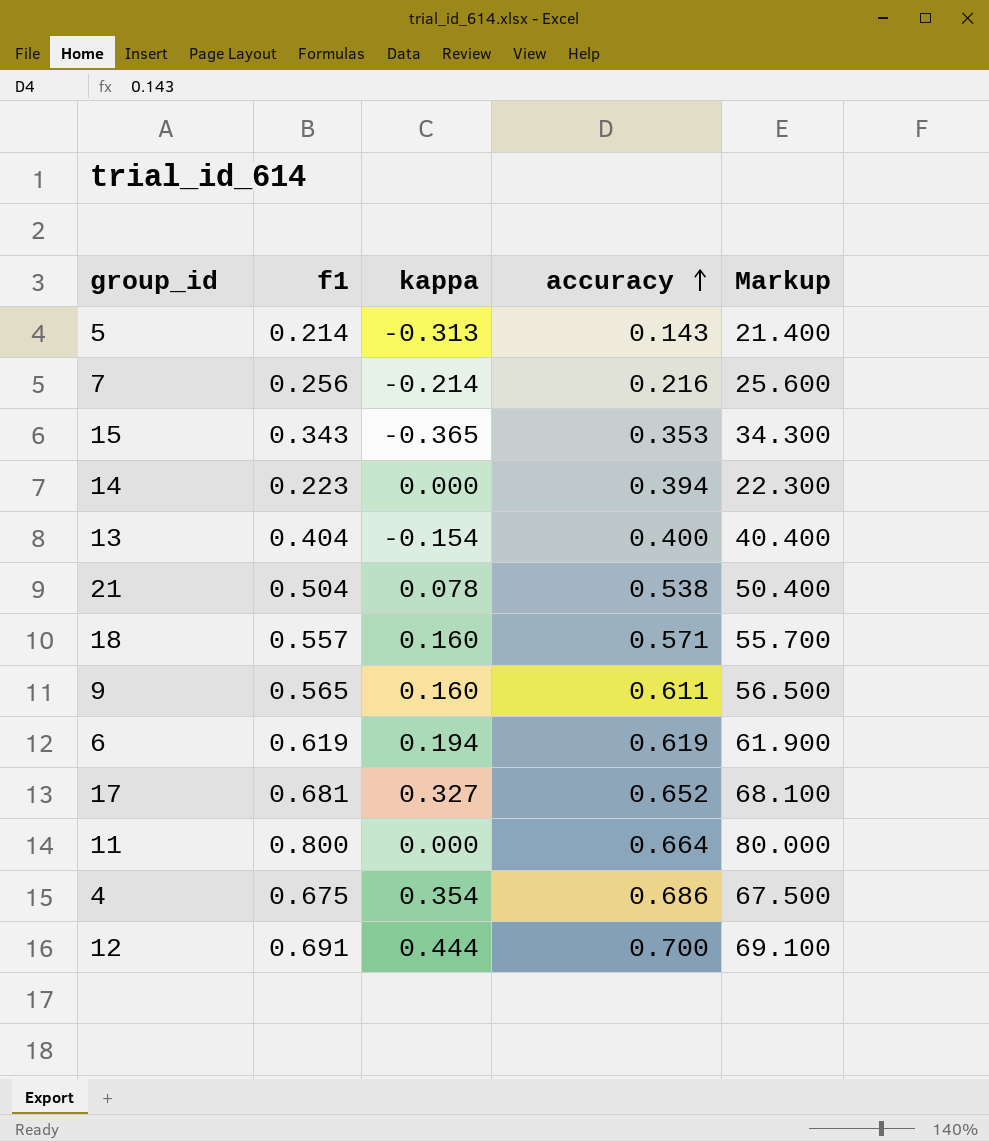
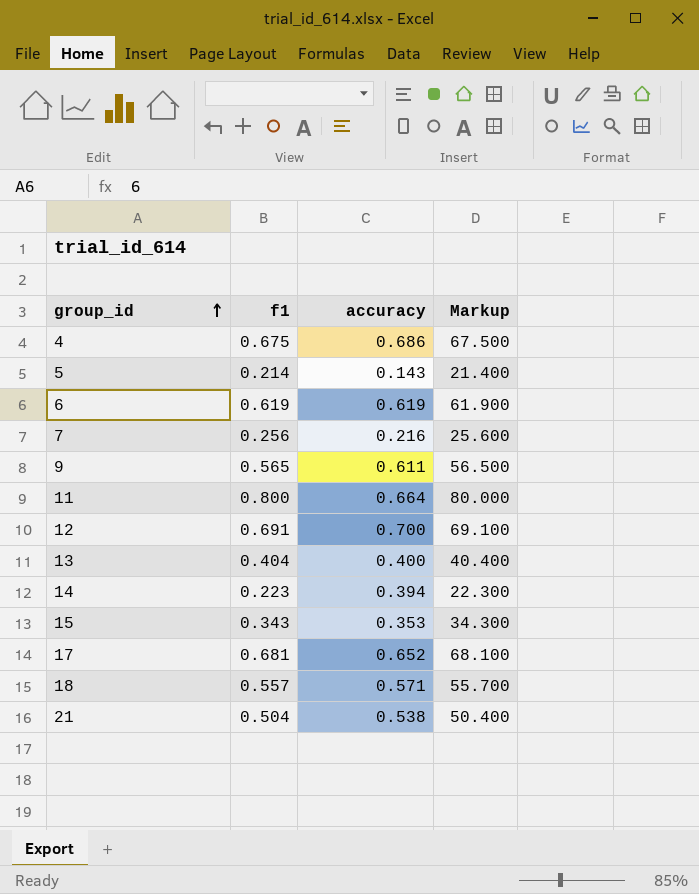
row order: accuracy ascending -> group_id ascending
column kappa | position: 3 -> none

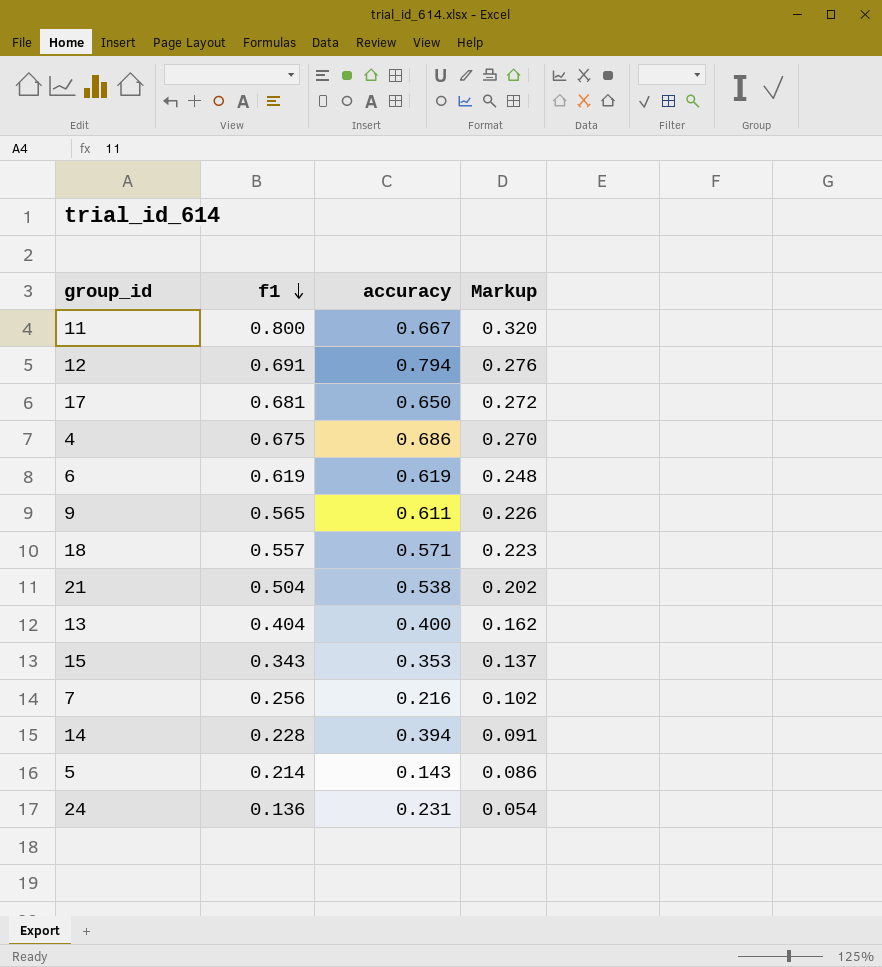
row order: group_id ascending -> f1 descending
column Markup | formula: [f1] * 100 -> [f1] * 0.4
11 | accuracy: 0.664 -> 0.667
12 | accuracy: 0.700 -> 0.794
17 | accuracy: 0.652 -> 0.650
14 | f1: 0.223 -> 0.228
row 24: none -> 0.136 | 0.231 | 0.054

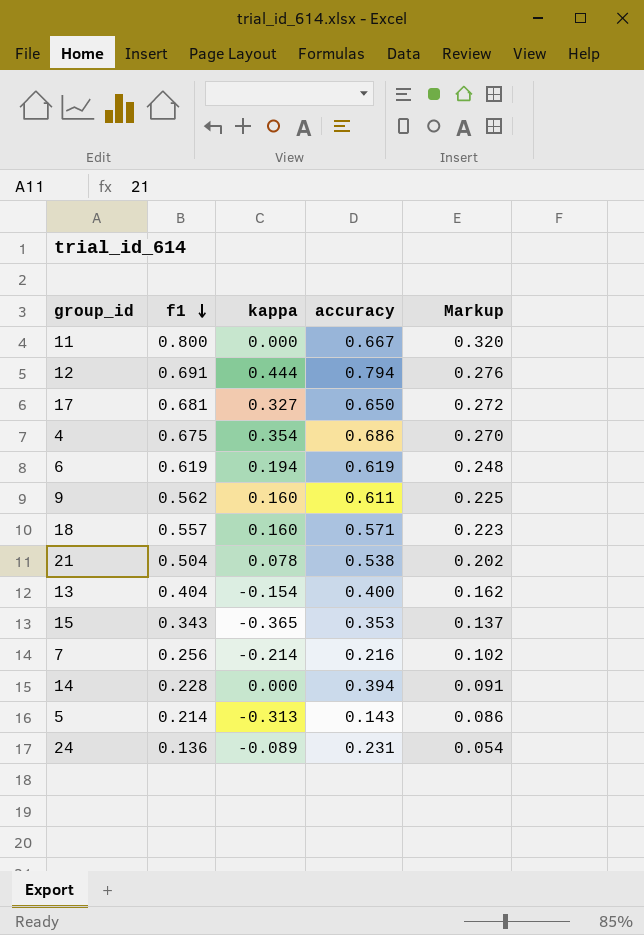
column kappa | position: none -> 3
9 | f1: 0.565 -> 0.562
9 | Markup: 0.226 -> 0.225

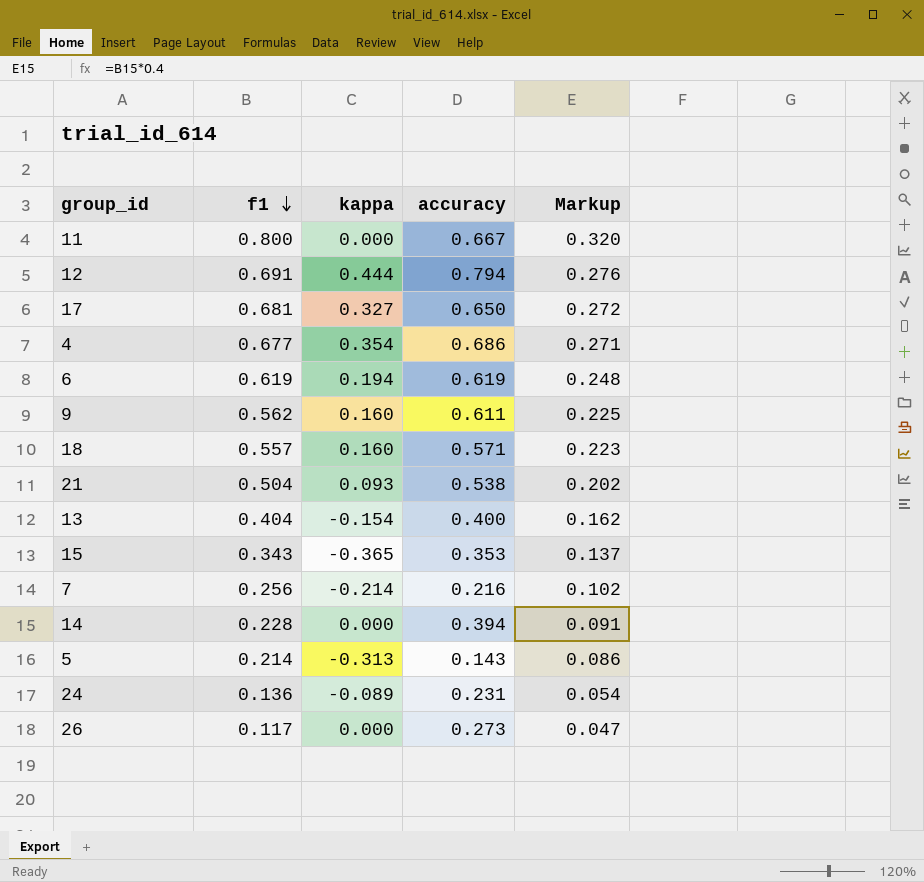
4 | f1: 0.675 -> 0.677
4 | Markup: 0.270 -> 0.271
21 | kappa: 0.078 -> 0.093
row 26: none -> 0.117 | 0.000 | 0.273 | 0.047

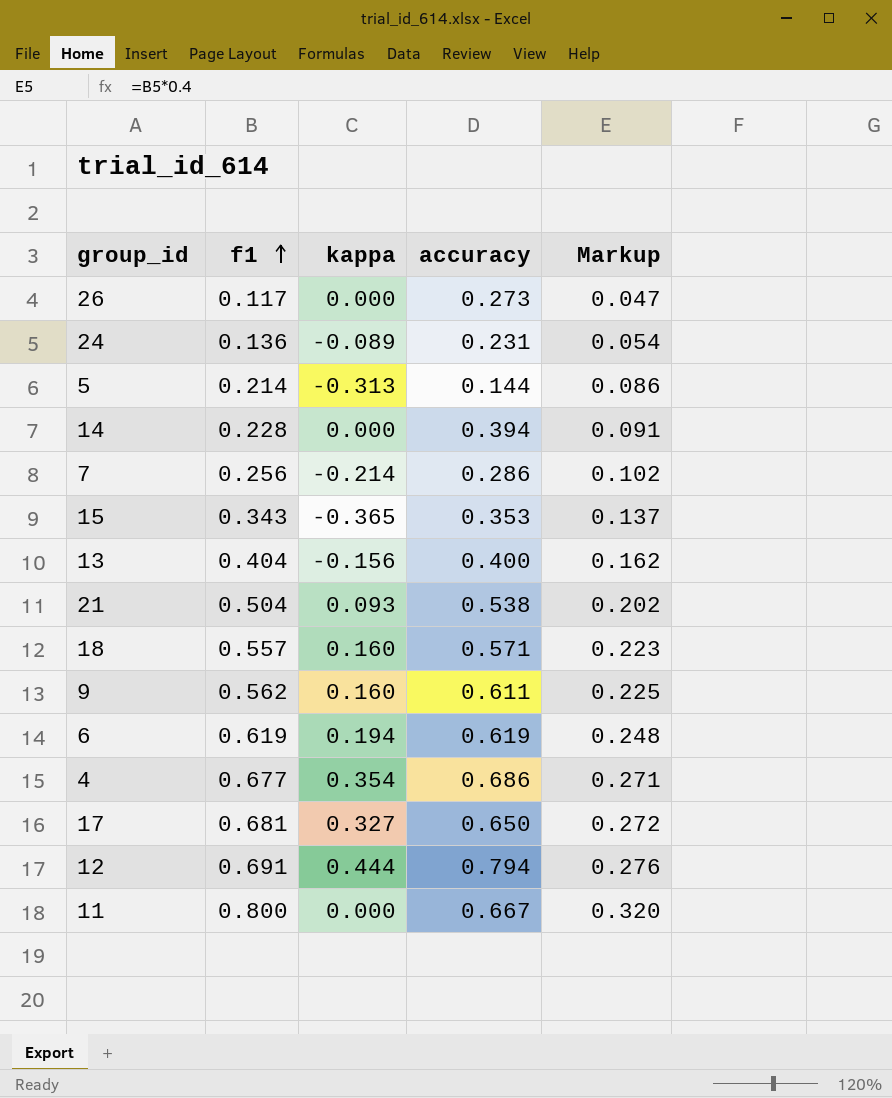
row order: f1 descending -> f1 ascending
5 | accuracy: 0.143 -> 0.144
7 | accuracy: 0.216 -> 0.286
13 | kappa: -0.154 -> -0.156

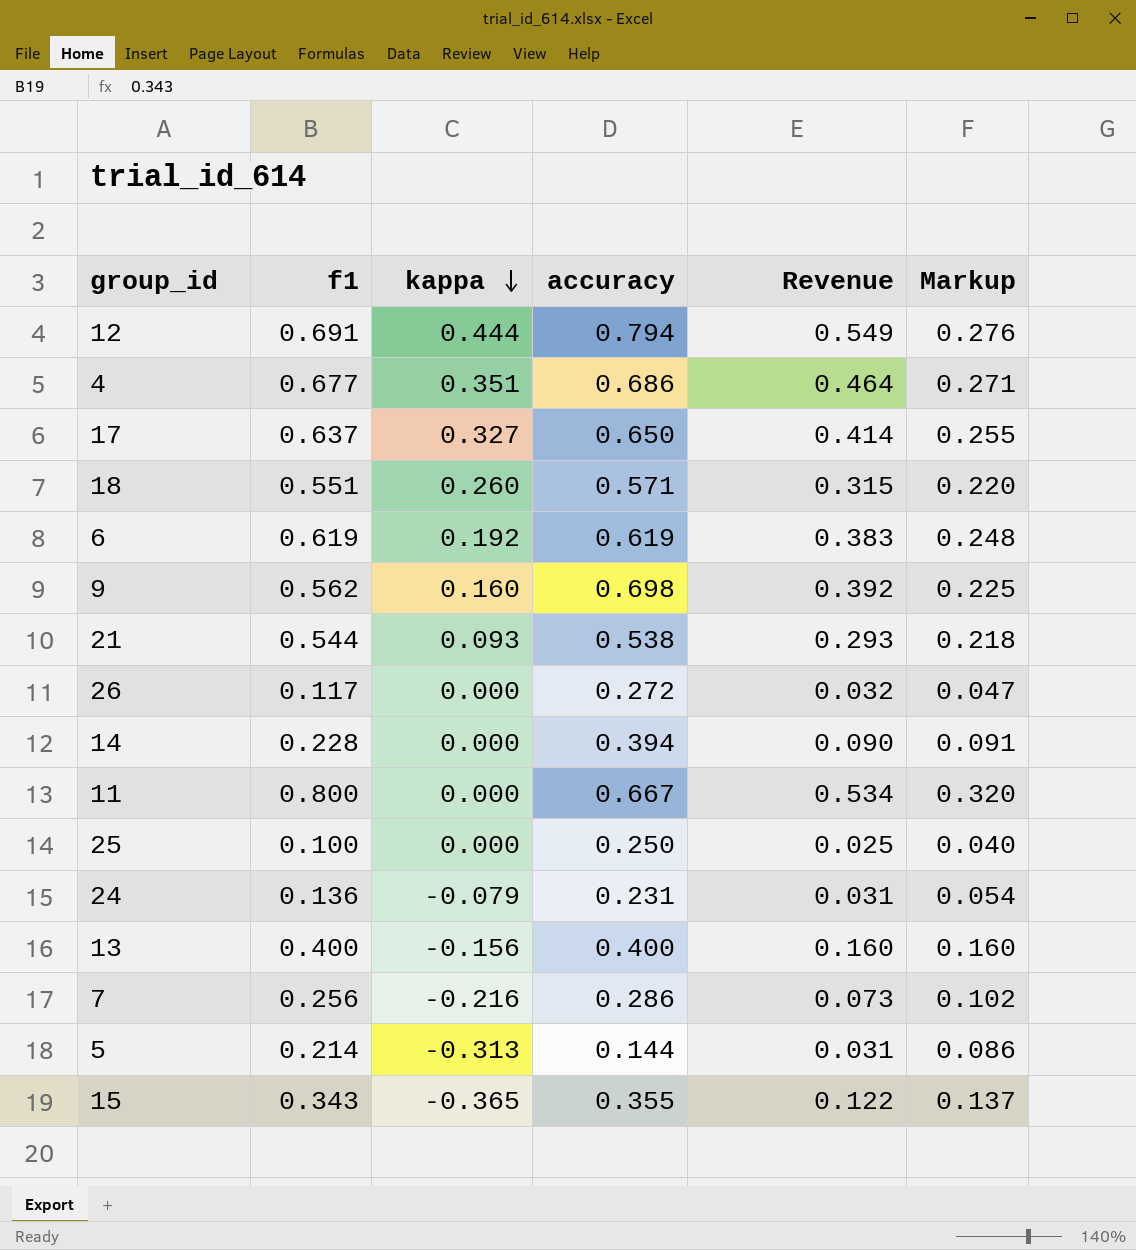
row order: f1 ascending -> kappa descending
column Revenue | formula: none -> [f1] * [accuracy]
4 | kappa: 0.354 -> 0.351
17 | f1: 0.681 -> 0.637
17 | Markup: 0.272 -> 0.255
18 | f1: 0.557 -> 0.551
18 | kappa: 0.160 -> 0.260
18 | Markup: 0.223 -> 0.220
6 | kappa: 0.194 -> 0.192
9 | accuracy: 0.611 -> 0.698
21 | f1: 0.504 -> 0.544
21 | Markup: 0.202 -> 0.218
26 | accuracy: 0.273 -> 0.272
row 25: none -> 0.100 | 0.000 | 0.250 | 0.025 | 0.040
24 | kappa: -0.089 -> -0.079
13 | f1: 0.404 -> 0.400
13 | Markup: 0.162 -> 0.160
7 | kappa: -0.214 -> -0.216
15 | accuracy: 0.353 -> 0.355

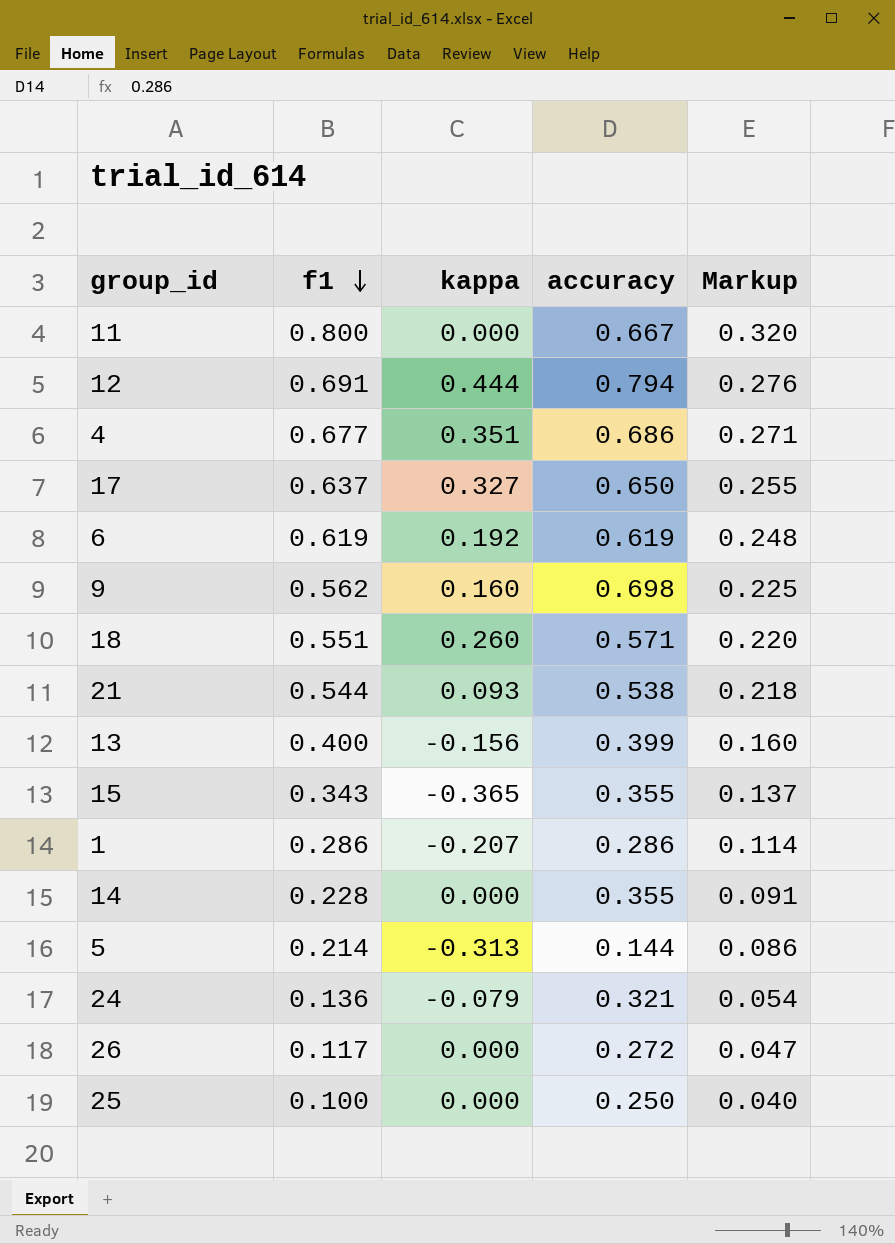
row order: kappa descending -> f1 descending
column Revenue | formula: [f1] * [accuracy] -> none
row 7: 0.256 | -0.216 | 0.286 | 0.073 | 0.102 -> none
13 | accuracy: 0.400 -> 0.399
row 1: none -> 0.286 | -0.207 | 0.286 | 0.114
14 | accuracy: 0.394 -> 0.355
24 | accuracy: 0.231 -> 0.321

